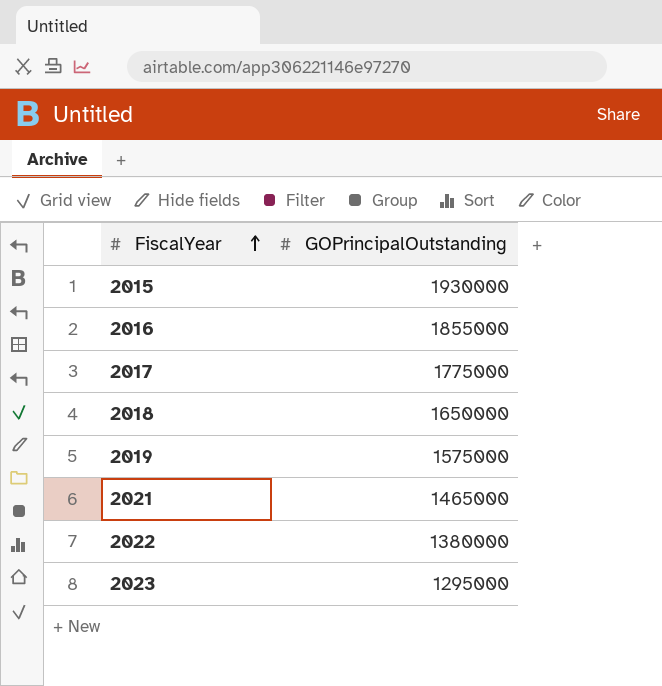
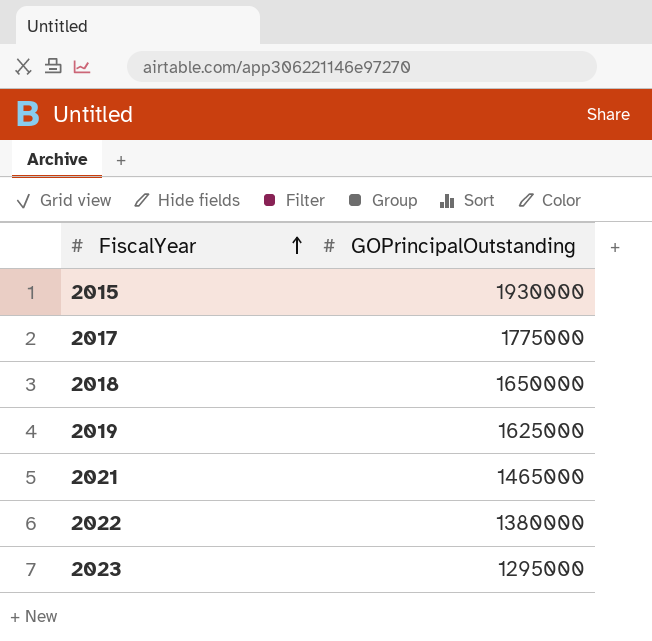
row 2016: 1855000 -> none
2019 | GOPrincipalOutstanding: 1575000 -> 1625000

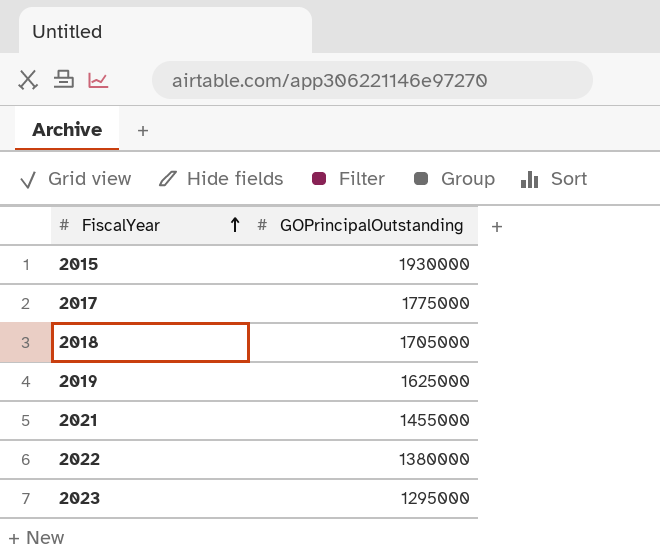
2018 | GOPrincipalOutstanding: 1650000 -> 1705000
2021 | GOPrincipalOutstanding: 1465000 -> 1455000

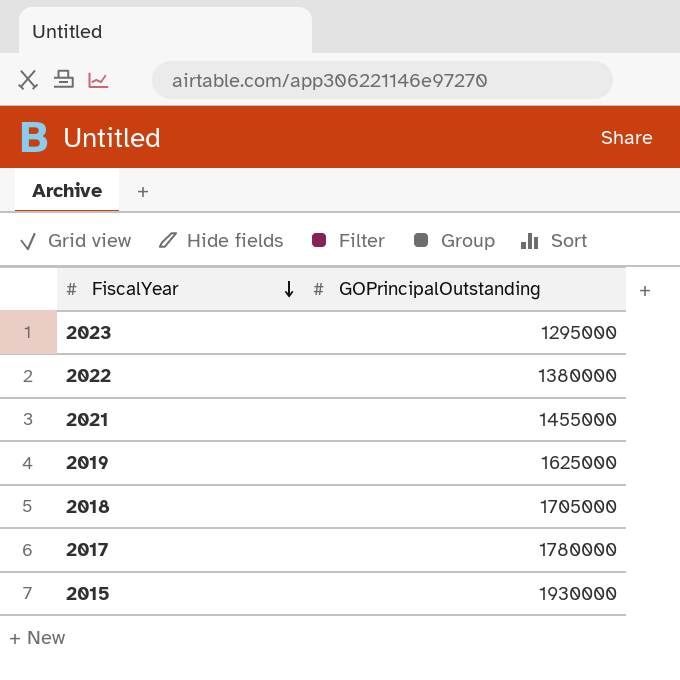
row order: FiscalYear ascending -> FiscalYear descending
2017 | GOPrincipalOutstanding: 1775000 -> 1780000

